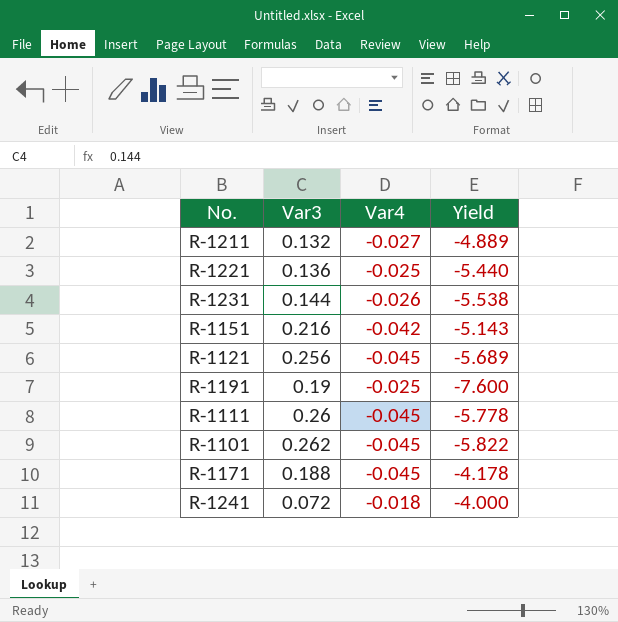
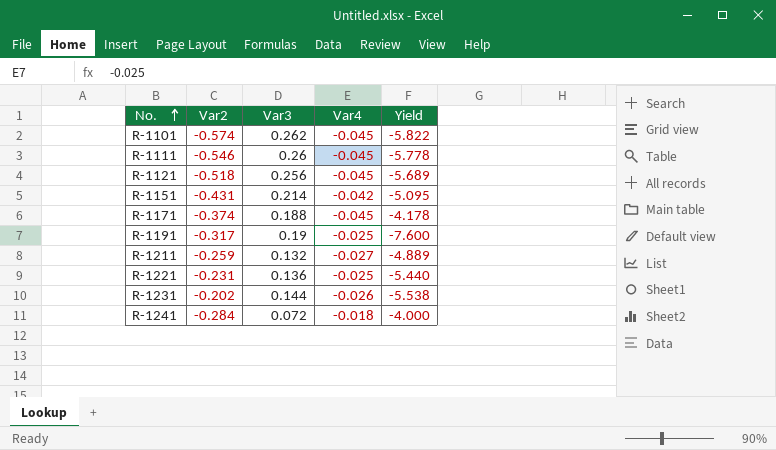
row order: none -> No. ascending
column Var2 | position: none -> 2
R-1151 | Var3: 0.216 -> 0.214
R-1151 | Yield: -5.143 -> -5.095

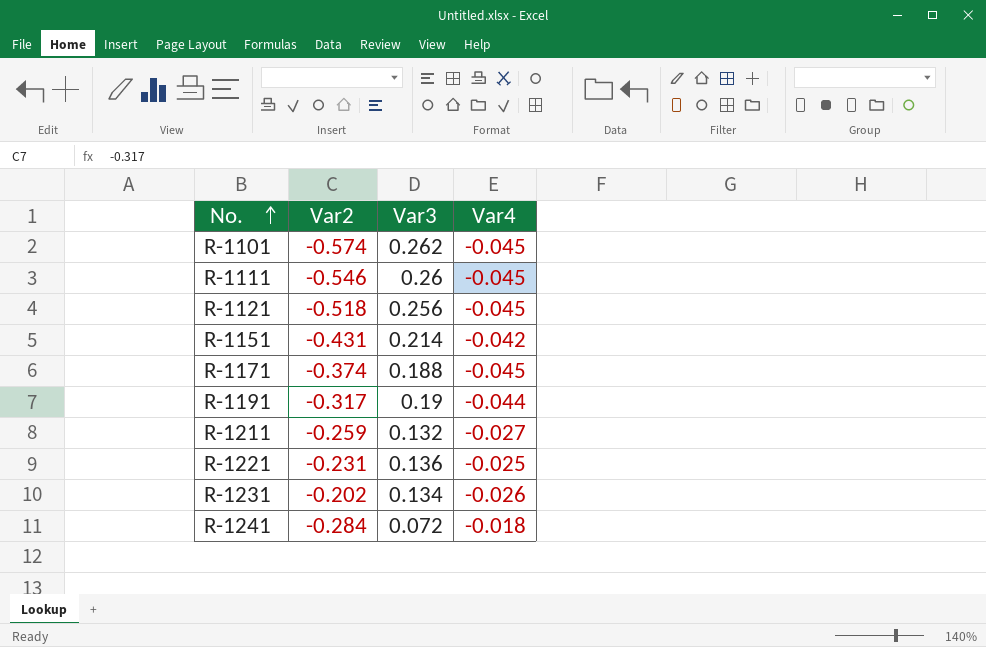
column Yield | formula: [Var3] / [Var4] -> none
R-1191 | Var4: -0.025 -> -0.044
R-1231 | Var3: 0.144 -> 0.134

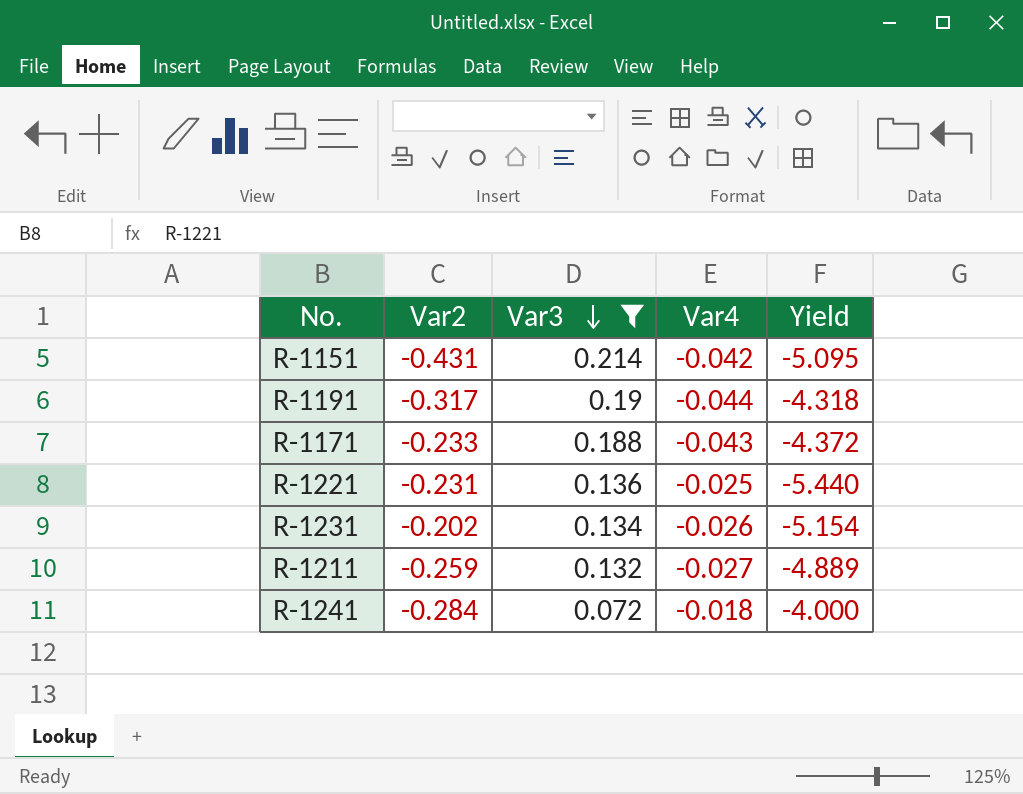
filter: none -> Var3 <= 0.214
row order: No. ascending -> Var3 descending
column Yield | formula: none -> [Var3] / [Var4]
R-1171 | Var2: -0.374 -> -0.233
R-1171 | Var4: -0.045 -> -0.043

